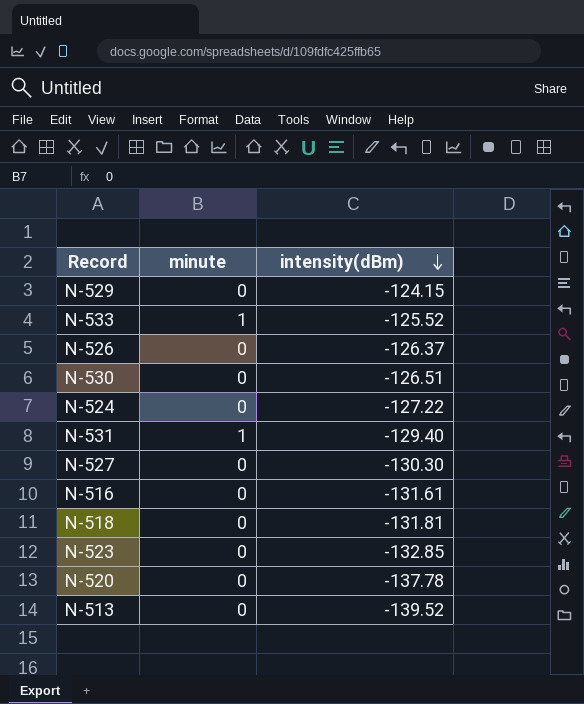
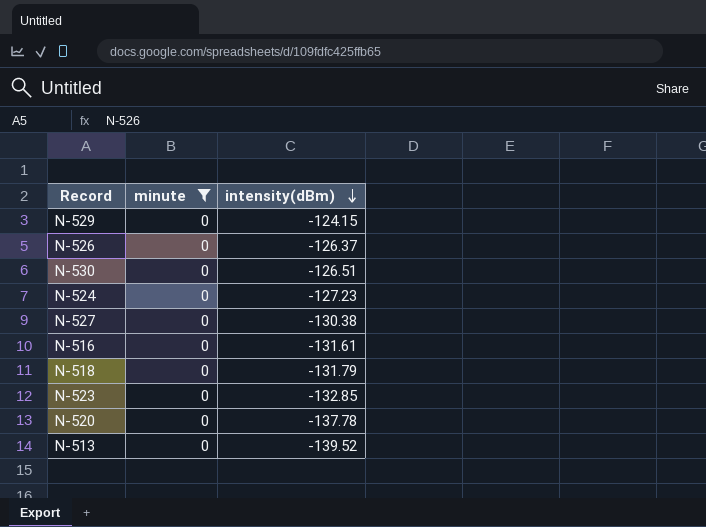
filter: none -> minute = 0
N-524 | intensity(dBm): -127.22 -> -127.23
N-527 | intensity(dBm): -130.30 -> -130.38
N-518 | intensity(dBm): -131.81 -> -131.79

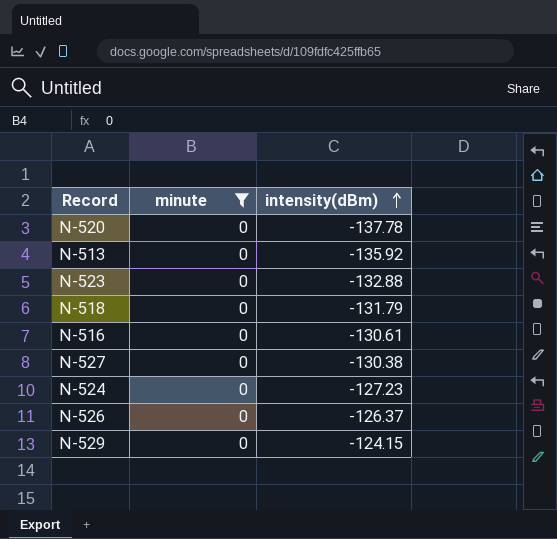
row order: intensity(dBm) descending -> intensity(dBm) ascending
row N-530: 0 | -126.51 -> none
N-513 | intensity(dBm): -139.52 -> -135.92
N-523 | intensity(dBm): -132.85 -> -132.88
N-516 | intensity(dBm): -131.61 -> -130.61

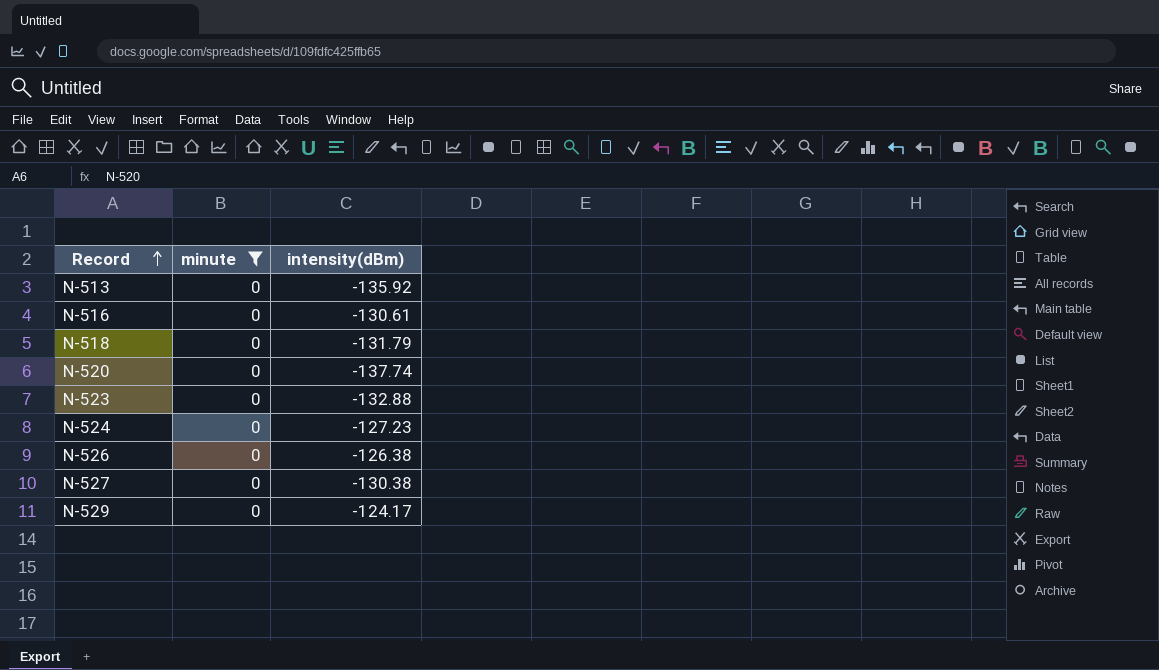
row order: intensity(dBm) ascending -> Record ascending
N-520 | intensity(dBm): -137.78 -> -137.74
N-526 | intensity(dBm): -126.37 -> -126.38
N-529 | intensity(dBm): -124.15 -> -124.17

